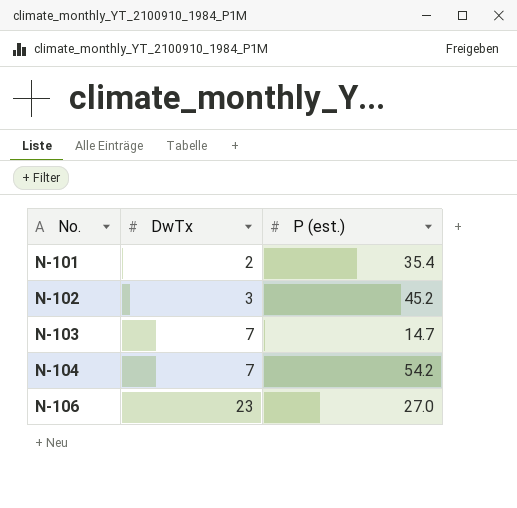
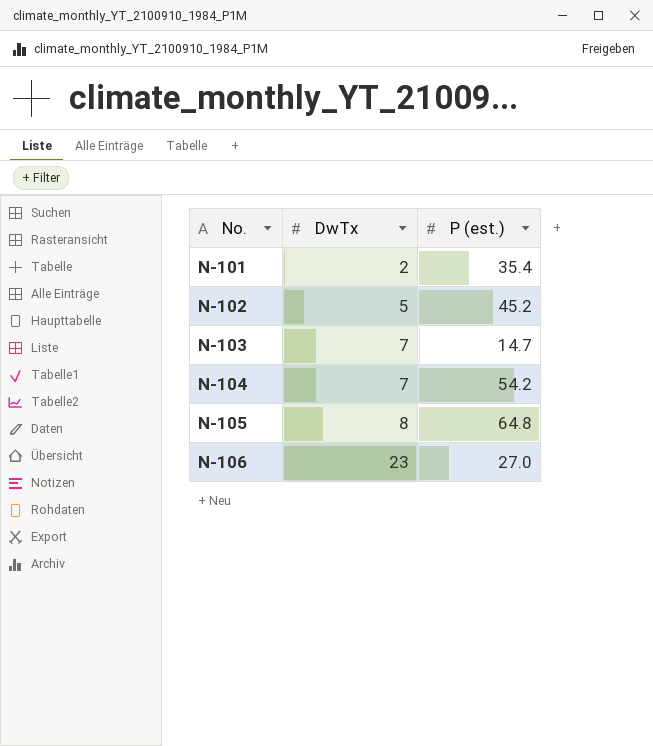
N-102 | DwTx: 3 -> 5
row N-105: none -> 8 | 64.8

